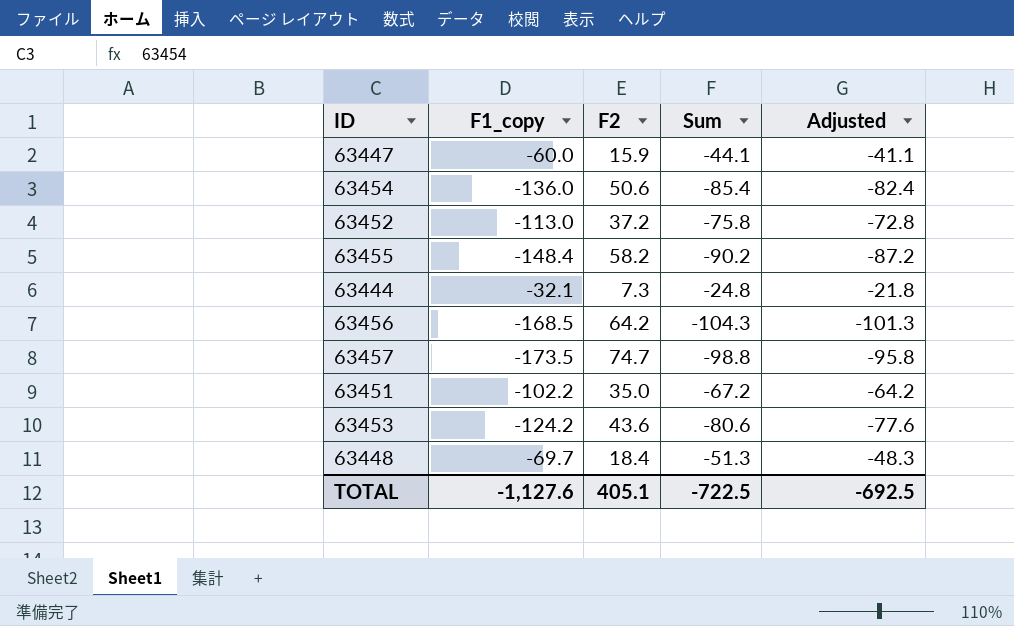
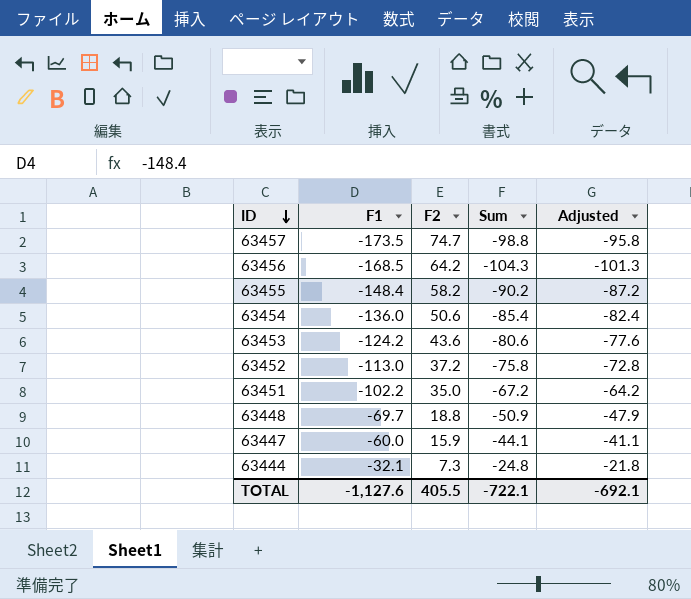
row order: none -> ID descending
column name: F1_copy -> F1
63448 | F2: 18.4 -> 18.8
63448 | Sum: -51.3 -> -50.9
63448 | Adjusted: -48.3 -> -47.9
TOTAL | F2: 405.1 -> 405.5
TOTAL | Sum: -722.5 -> -722.1
TOTAL | Adjusted: -692.5 -> -692.1

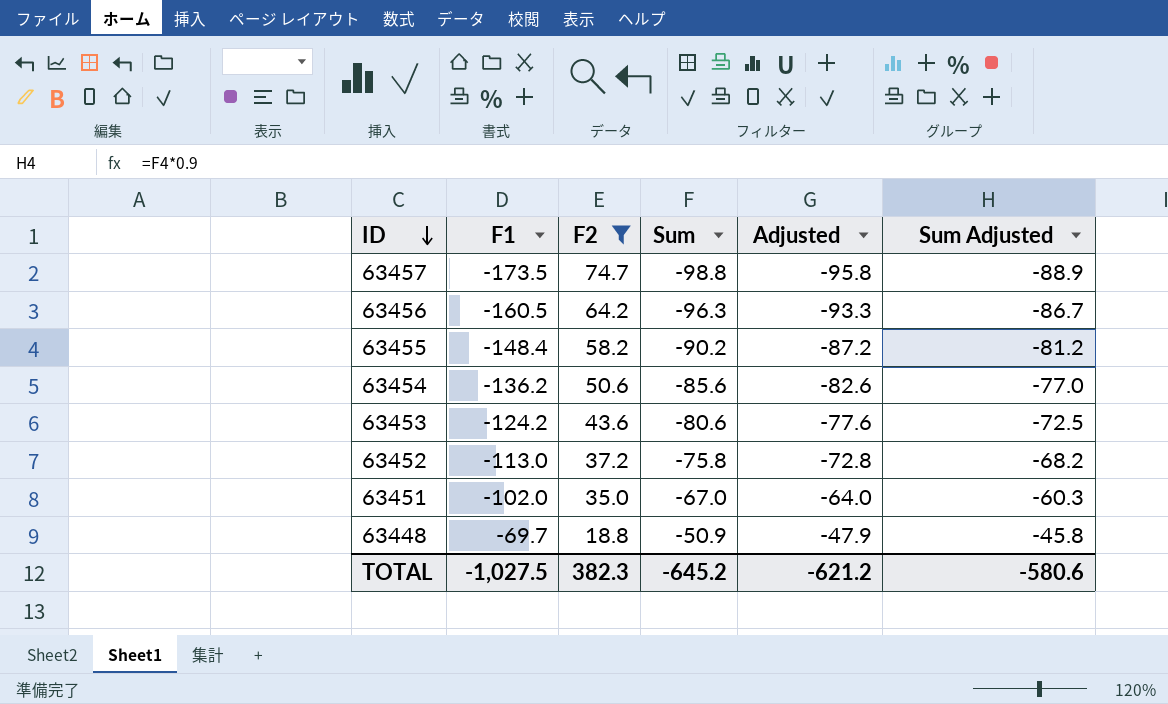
filter: none -> F2 >= 18.8
column Sum Adjusted | formula: none -> [Sum] * 0.9
63456 | F1: -168.5 -> -160.5
63456 | Sum: -104.3 -> -96.3
63456 | Adjusted: -101.3 -> -93.3
63454 | F1: -136.0 -> -136.2
63454 | Sum: -85.4 -> -85.6
63454 | Adjusted: -82.4 -> -82.6
63451 | F1: -102.2 -> -102.0
63451 | Sum: -67.2 -> -67.0
63451 | Adjusted: -64.2 -> -64.0
TOTAL | F1: -1,127.6 -> -1,027.5
TOTAL | F2: 405.5 -> 382.3
TOTAL | Sum: -722.1 -> -645.2
TOTAL | Adjusted: -692.1 -> -621.2

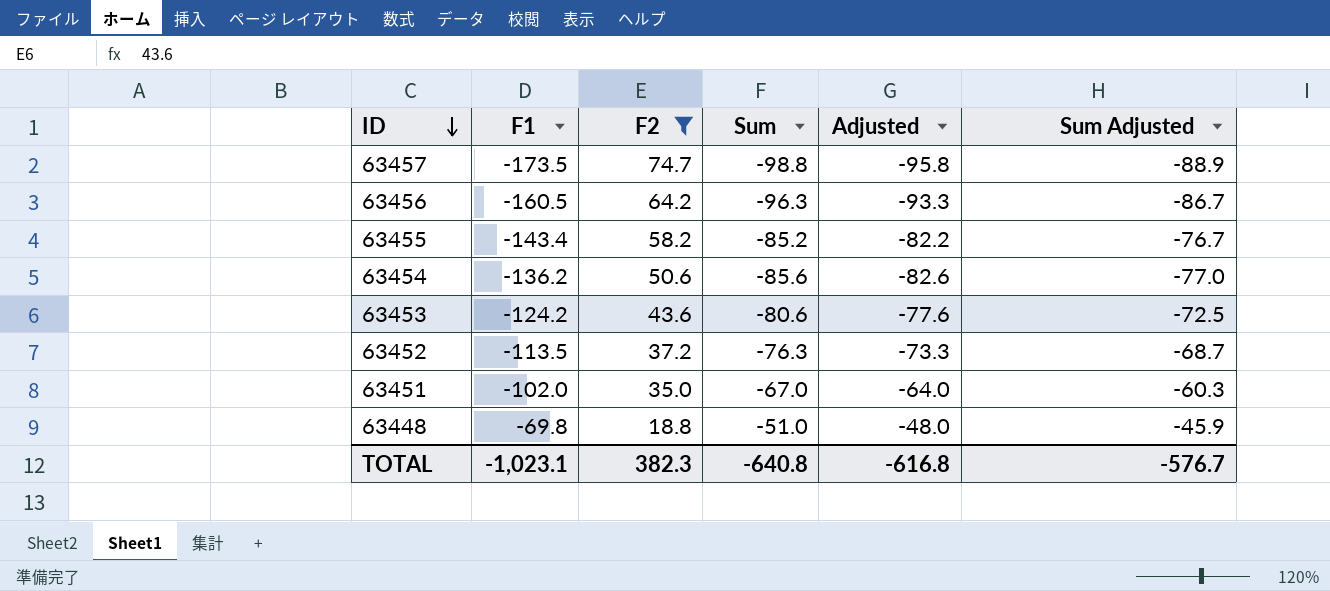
63455 | F1: -148.4 -> -143.4
63455 | Sum: -90.2 -> -85.2
63455 | Adjusted: -87.2 -> -82.2
63455 | Sum Adjusted: -81.2 -> -76.7
63452 | F1: -113.0 -> -113.5
63452 | Sum: -75.8 -> -76.3
63452 | Adjusted: -72.8 -> -73.3
63452 | Sum Adjusted: -68.2 -> -68.7
63448 | F1: -69.7 -> -69.8
63448 | Sum: -50.9 -> -51.0
63448 | Adjusted: -47.9 -> -48.0
63448 | Sum Adjusted: -45.8 -> -45.9
TOTAL | F1: -1,027.5 -> -1,023.1
TOTAL | Sum: -645.2 -> -640.8
TOTAL | Adjusted: -621.2 -> -616.8
TOTAL | Sum Adjusted: -580.6 -> -576.7

